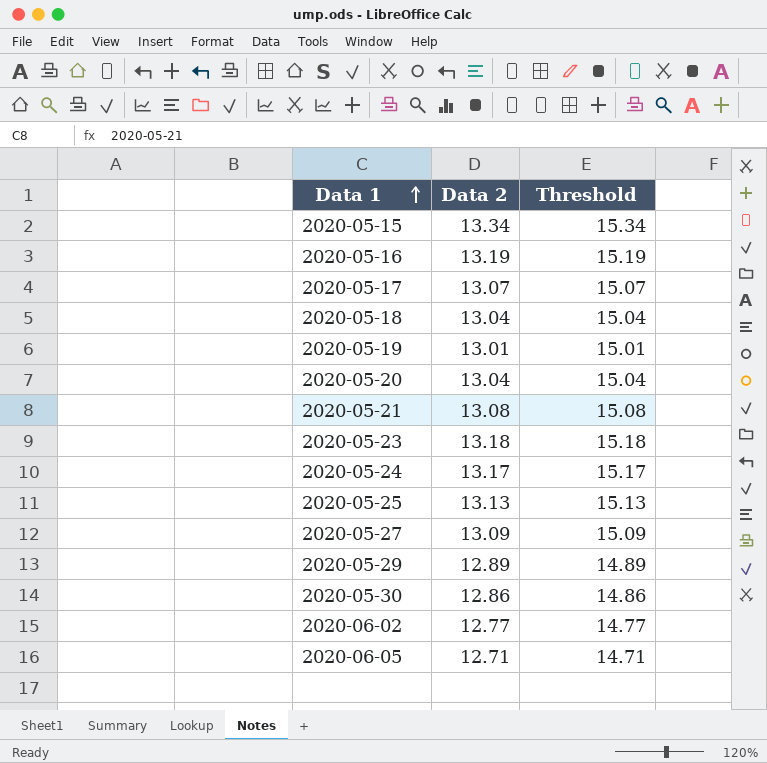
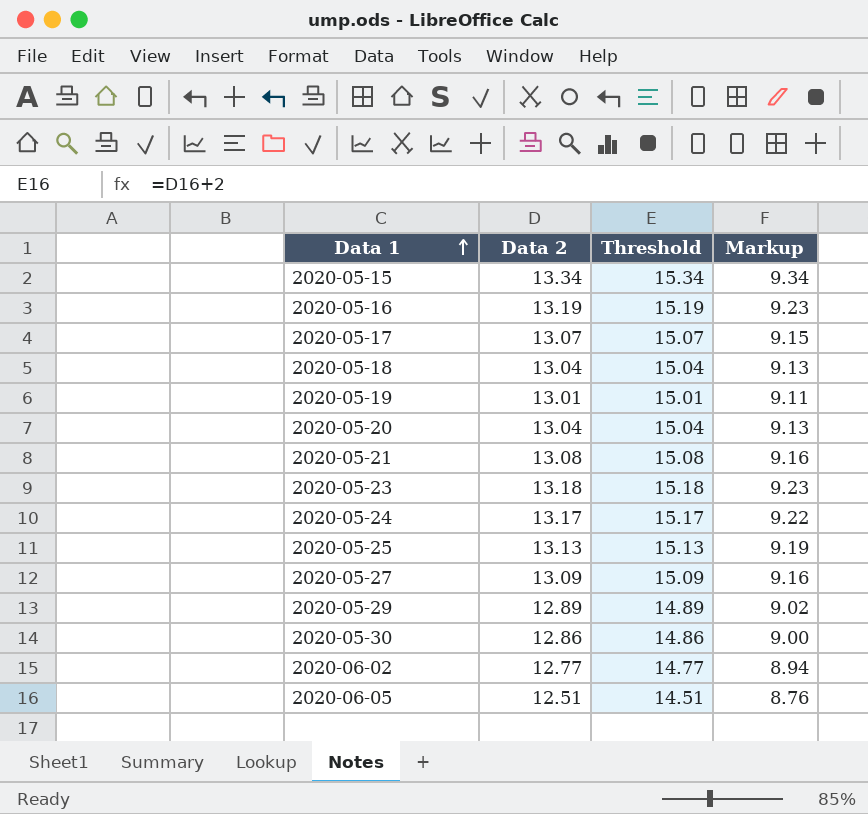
column Markup | formula: none -> [Data 2] * 0.7
2020-06-05 | Data 2: 12.71 -> 12.51
2020-06-05 | Threshold: 14.71 -> 14.51

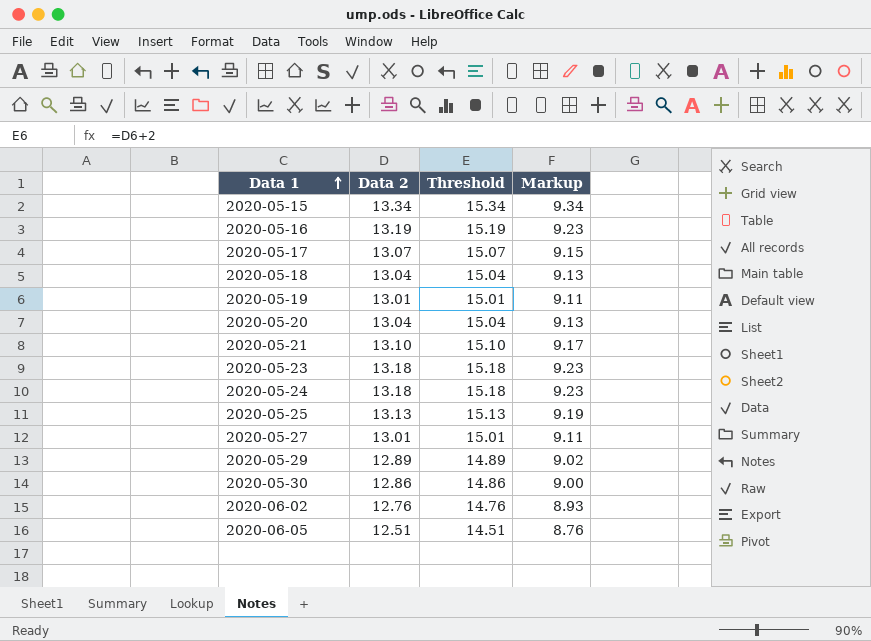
2020-05-21 | Data 2: 13.08 -> 13.10
2020-05-21 | Threshold: 15.08 -> 15.10
2020-05-21 | Markup: 9.16 -> 9.17
2020-05-24 | Data 2: 13.17 -> 13.18
2020-05-24 | Threshold: 15.17 -> 15.18
2020-05-24 | Markup: 9.22 -> 9.23
2020-05-27 | Data 2: 13.09 -> 13.01
2020-05-27 | Threshold: 15.09 -> 15.01
2020-05-27 | Markup: 9.16 -> 9.11
2020-06-02 | Data 2: 12.77 -> 12.76
2020-06-02 | Threshold: 14.77 -> 14.76
2020-06-02 | Markup: 8.94 -> 8.93

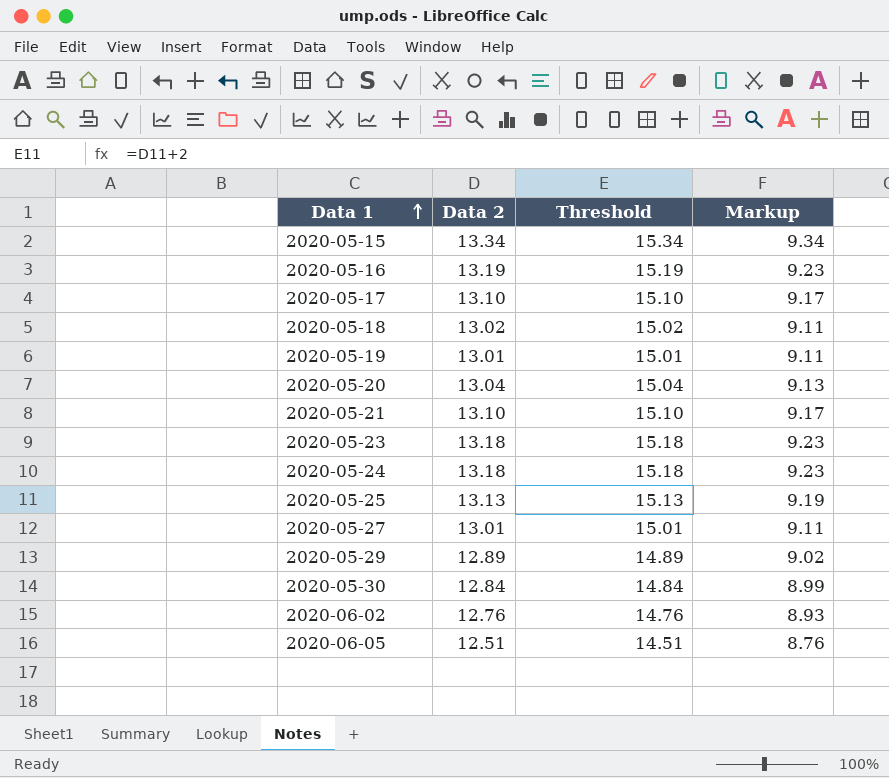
2020-05-17 | Data 2: 13.07 -> 13.10
2020-05-17 | Threshold: 15.07 -> 15.10
2020-05-17 | Markup: 9.15 -> 9.17
2020-05-18 | Data 2: 13.04 -> 13.02
2020-05-18 | Threshold: 15.04 -> 15.02
2020-05-18 | Markup: 9.13 -> 9.11
2020-05-30 | Data 2: 12.86 -> 12.84
2020-05-30 | Threshold: 14.86 -> 14.84
2020-05-30 | Markup: 9.00 -> 8.99

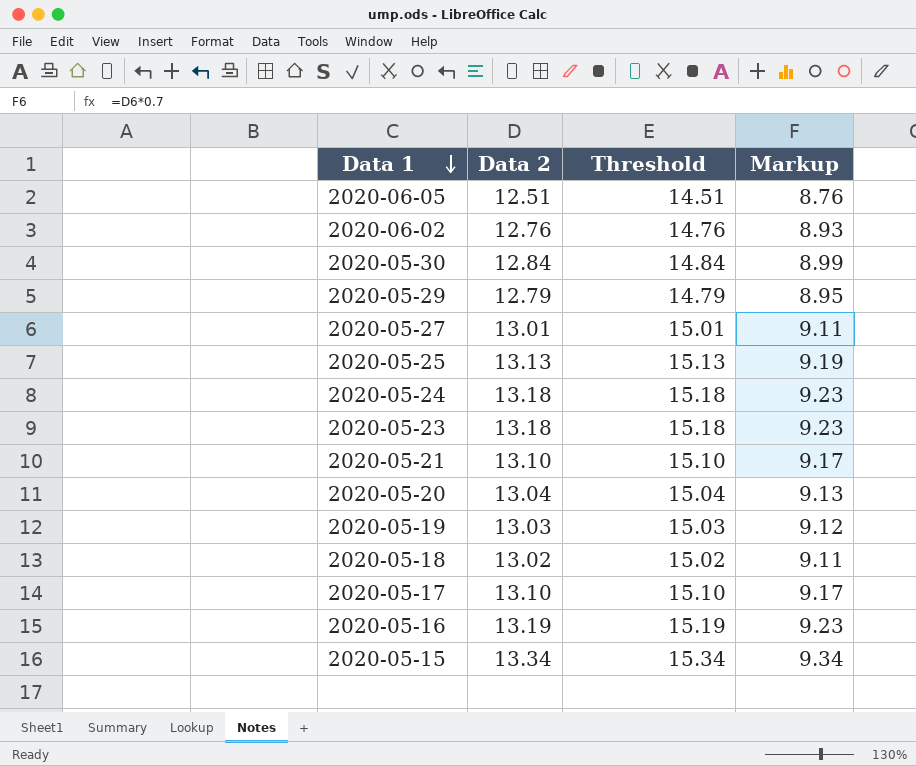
row order: Data 1 ascending -> Data 1 descending
2020-05-29 | Data 2: 12.89 -> 12.79
2020-05-29 | Threshold: 14.89 -> 14.79
2020-05-29 | Markup: 9.02 -> 8.95
2020-05-19 | Data 2: 13.01 -> 13.03
2020-05-19 | Threshold: 15.01 -> 15.03
2020-05-19 | Markup: 9.11 -> 9.12

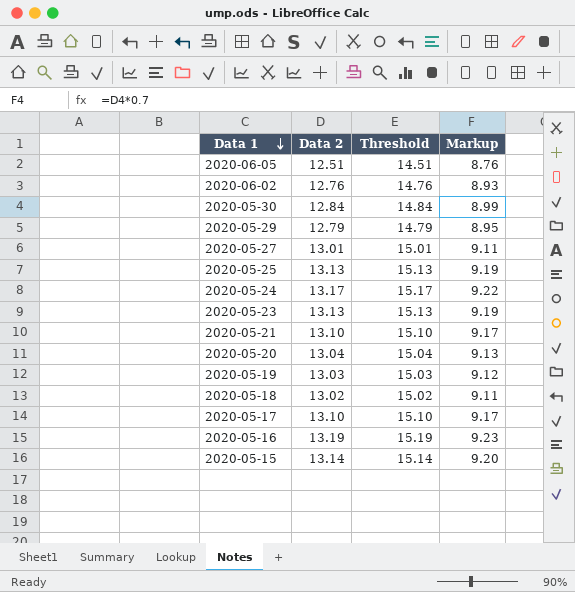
2020-05-24 | Data 2: 13.18 -> 13.17
2020-05-24 | Threshold: 15.18 -> 15.17
2020-05-24 | Markup: 9.23 -> 9.22
2020-05-23 | Data 2: 13.18 -> 13.13
2020-05-23 | Threshold: 15.18 -> 15.13
2020-05-23 | Markup: 9.23 -> 9.19
2020-05-15 | Data 2: 13.34 -> 13.14
2020-05-15 | Threshold: 15.34 -> 15.14
2020-05-15 | Markup: 9.34 -> 9.20

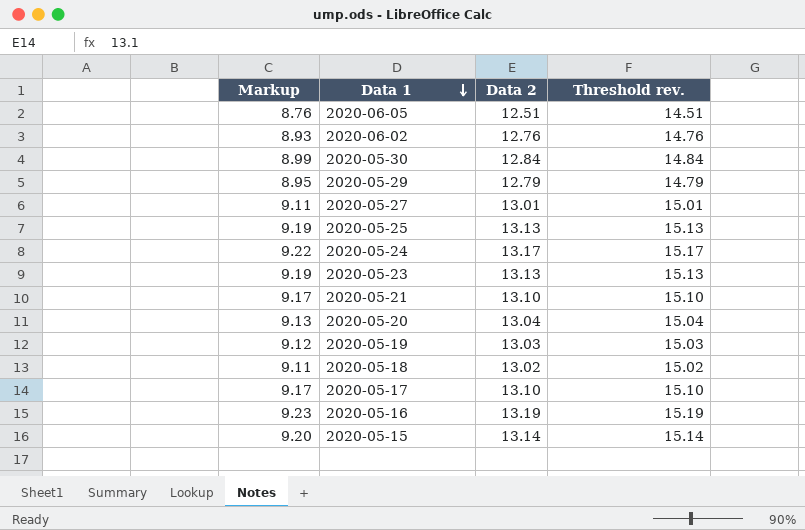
column Markup | position: 4 -> 1
column name: Threshold -> Threshold rev.

